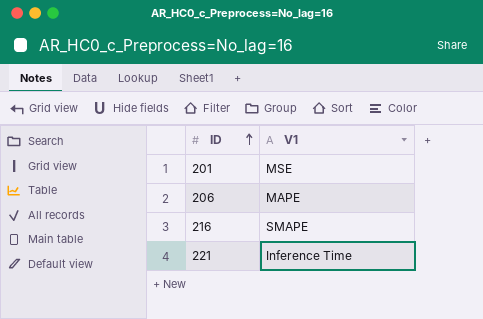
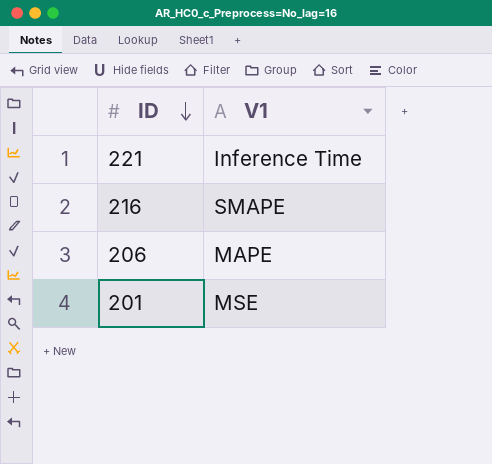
row order: ID ascending -> ID descending

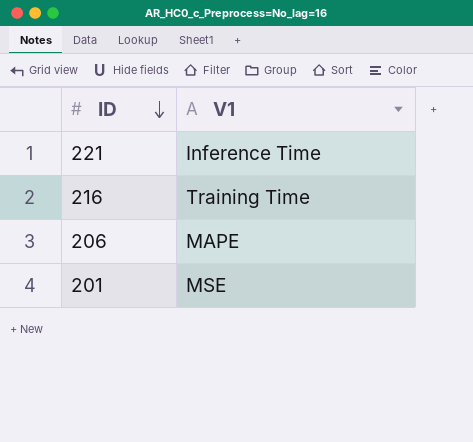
216 | V1: SMAPE -> Training Time

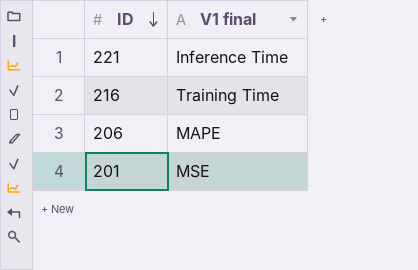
column name: V1 -> V1 final

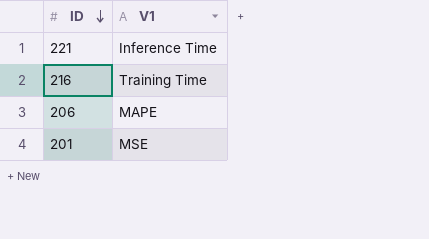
column name: V1 final -> V1

